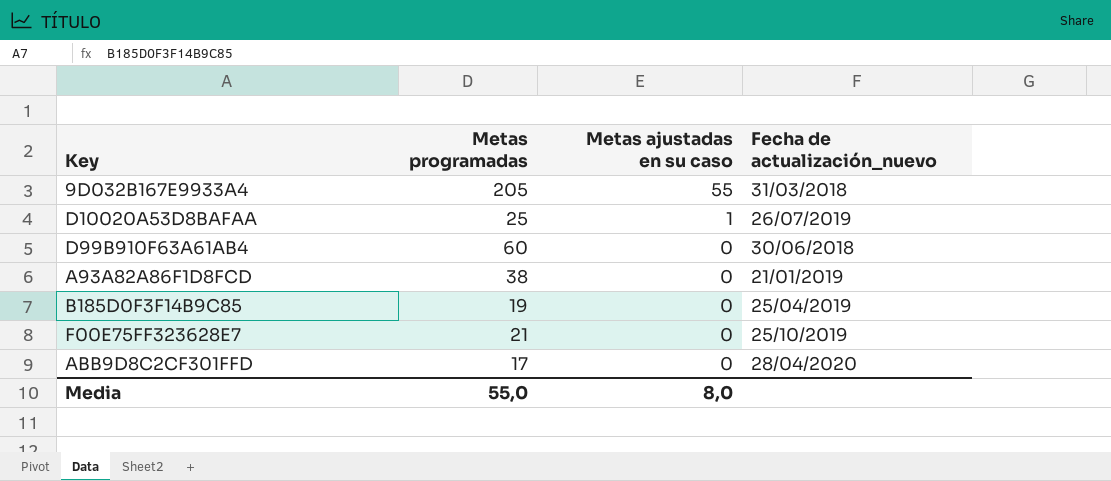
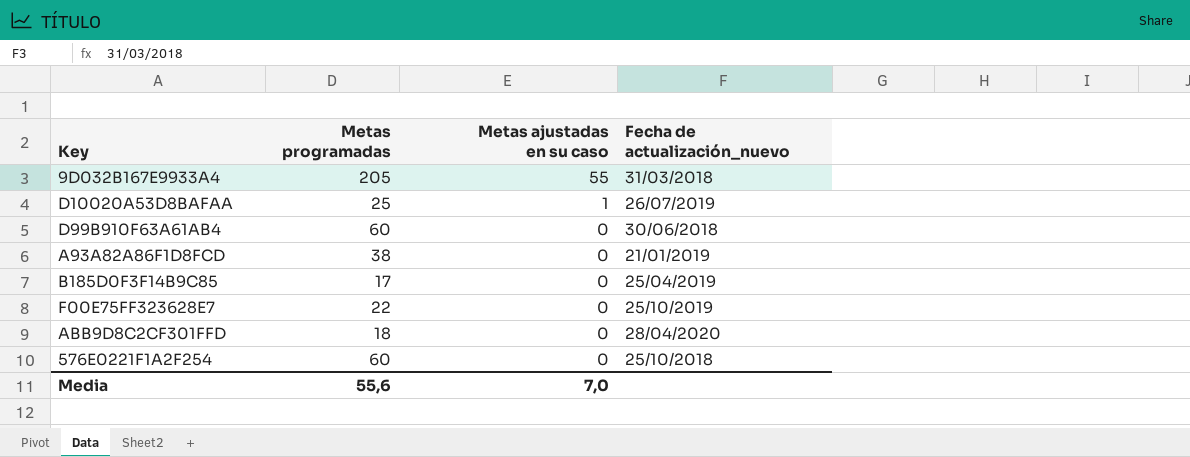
B185D0F3F14B9C85 | Metas programadas: 19 -> 17
F00E75FF323628E7 | Metas programadas: 21 -> 22
ABB9D8C2CF301FFD | Metas programadas: 17 -> 18
row 576E0221F1A2F254: none -> 60 | 0 | 25/10/2018
Media | Metas programadas: 55,0 -> 55,6
Media | Metas ajustadas en su caso: 8,0 -> 7,0

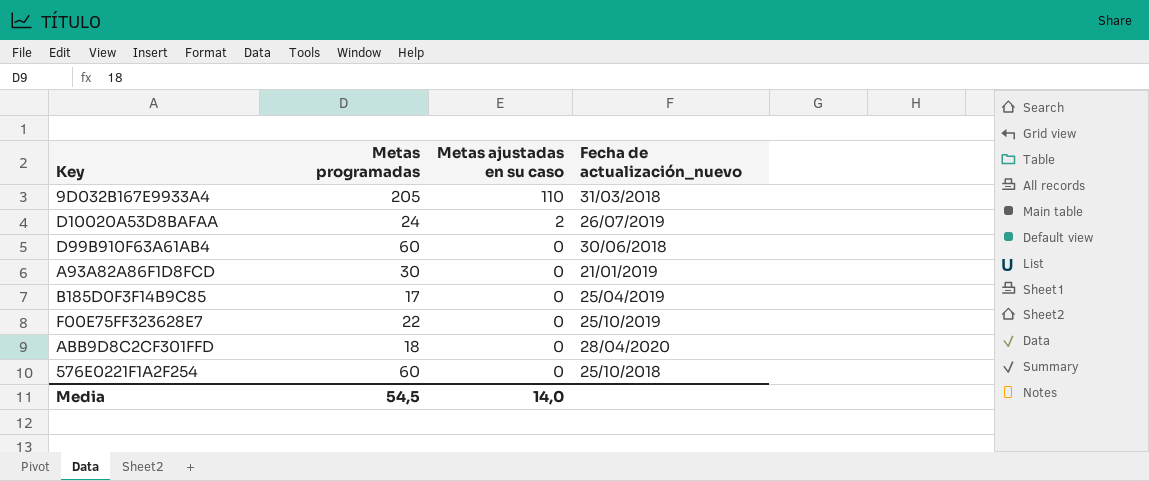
9D032B167E9933A4 | Metas ajustadas en su caso: 55 -> 110
D10020A53D8BAFAA | Metas programadas: 25 -> 24
D10020A53D8BAFAA | Metas ajustadas en su caso: 1 -> 2
A93A82A86F1D8FCD | Metas programadas: 38 -> 30
Media | Metas programadas: 55,6 -> 54,5
Media | Metas ajustadas en su caso: 7,0 -> 14,0

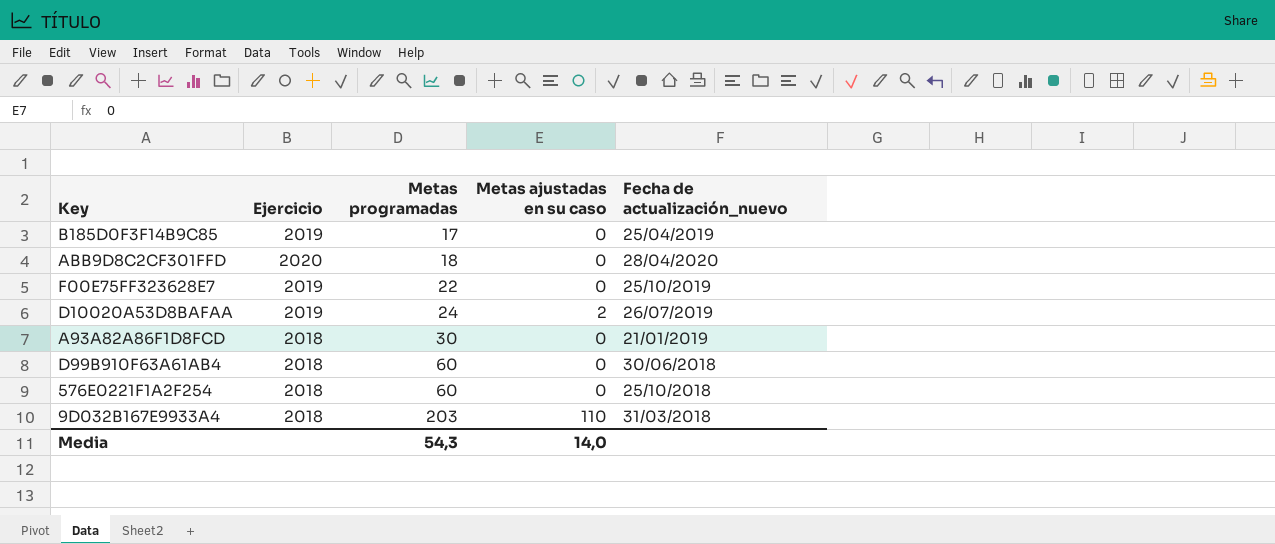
row order: Metas ajustadas en su caso descending -> Metas programadas ascending
column Ejercicio | position: none -> 2
9D032B167E9933A4 | Metas programadas: 205 -> 203
Media | Metas programadas: 54,5 -> 54,3

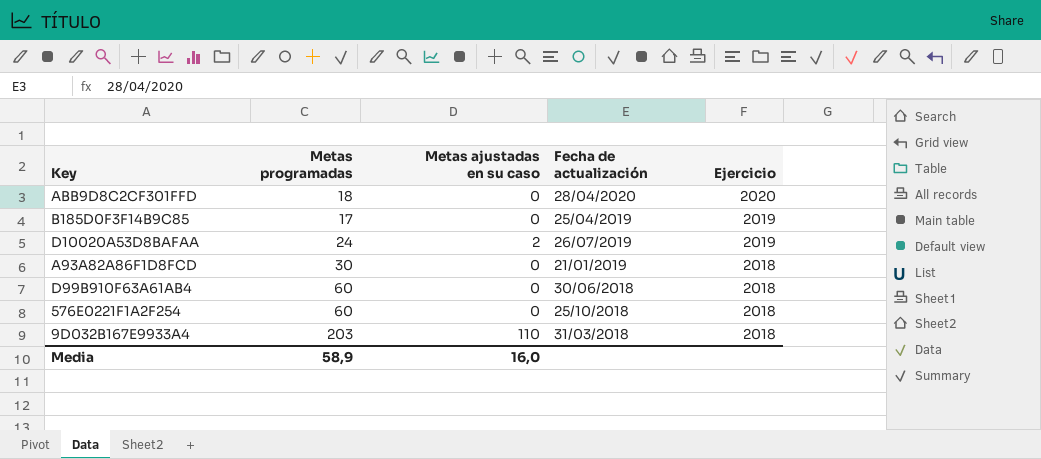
row order: Metas programadas ascending -> Ejercicio descending
column name: Fecha de actualización_nuevo -> Fecha de actualización
column Ejercicio | position: 2 -> 5
row F00E75FF323628E7: 2019 | 22 | 0 | 25/10/2019 -> none
Media | Metas programadas: 54,3 -> 58,9
Media | Metas ajustadas en su caso: 14,0 -> 16,0

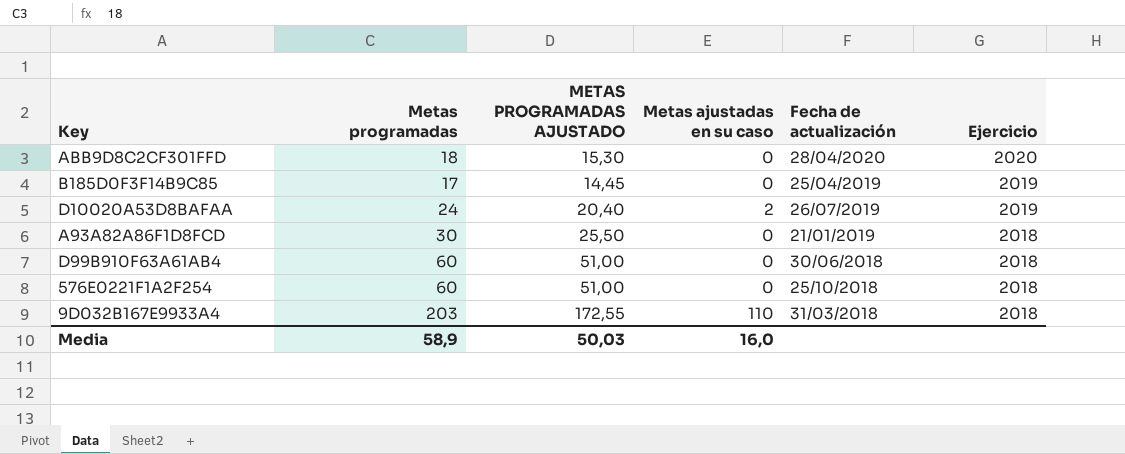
column METAS PROGRAMADAS AJUSTADO | formula: none -> [Metas programadas] * 0,85

